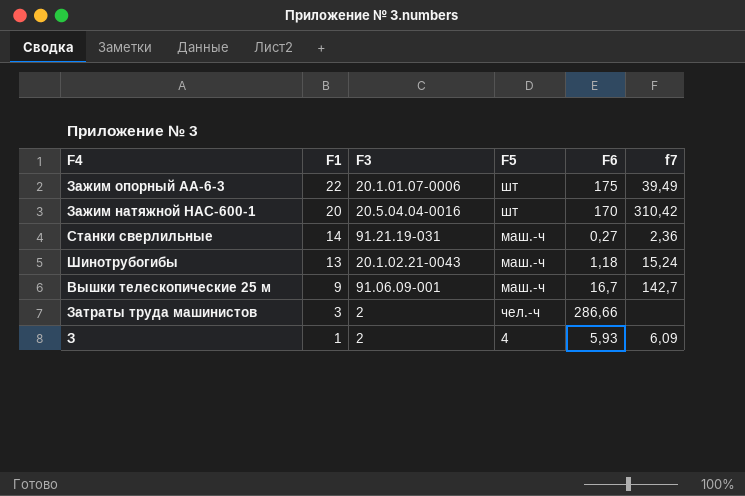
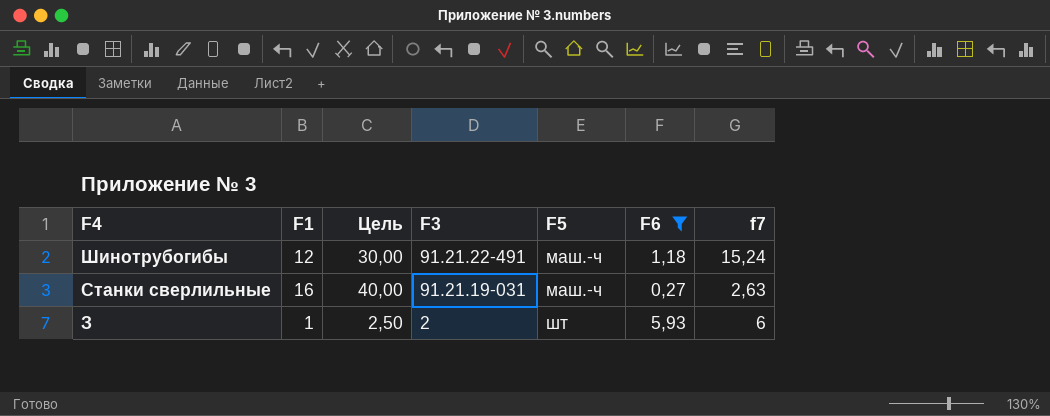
filter: none -> F6 <= 5,93
row order: F1 descending -> F4 descending
column Цель | formula: none -> [F1] * 2,5
Шинотрубогибы | F1: 13 -> 12
Шинотрубогибы | F3: 20.1.02.21-0043 -> 91.21.22-491
Станки сверлильные | F1: 14 -> 16
Станки сверлильные | f7: 2,36 -> 2,63
З | F5: 4 -> шт
З | f7: 6,09 -> 6

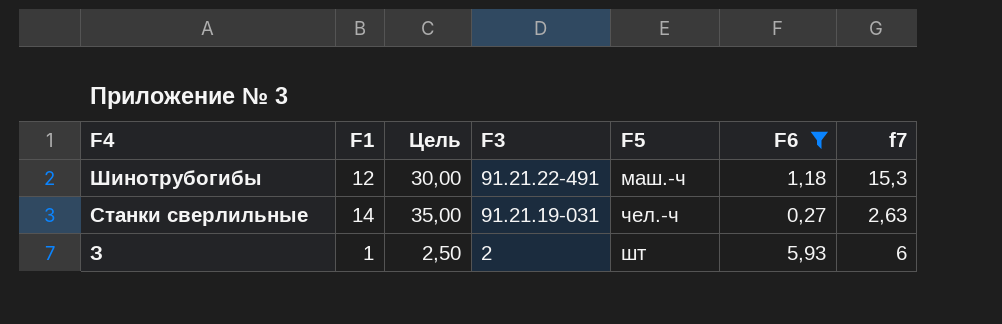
Шинотрубогибы | f7: 15,24 -> 15,3
Станки сверлильные | F1: 16 -> 14
Станки сверлильные | Цель: 40,00 -> 35,00
Станки сверлильные | F5: маш.-ч -> чел.-ч

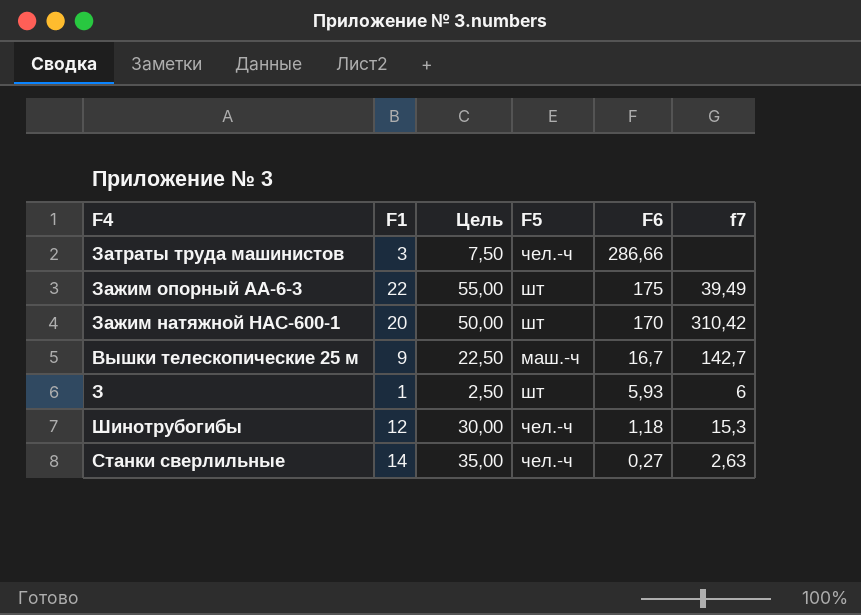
filter: F6 <= 5,93 -> none
row order: F4 descending -> F6 descending
column F3 | position: 4 -> none
Шинотрубогибы | F5: маш.-ч -> чел.-ч

